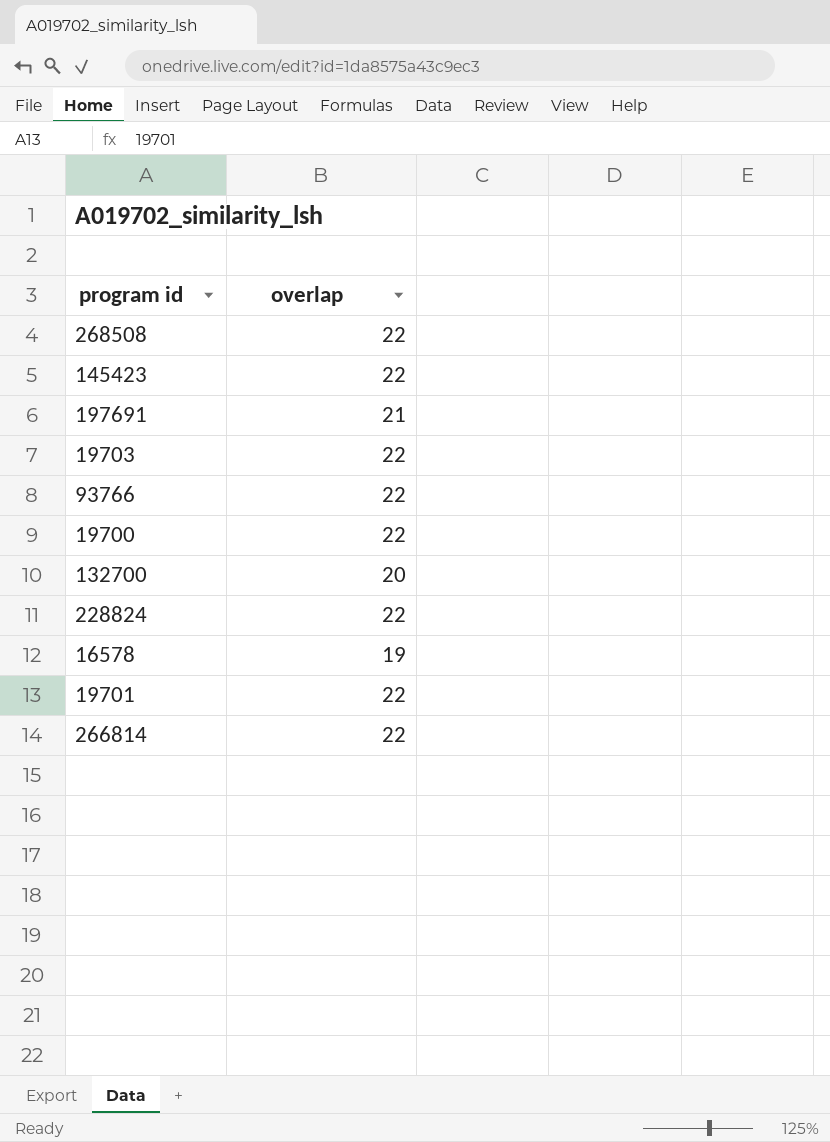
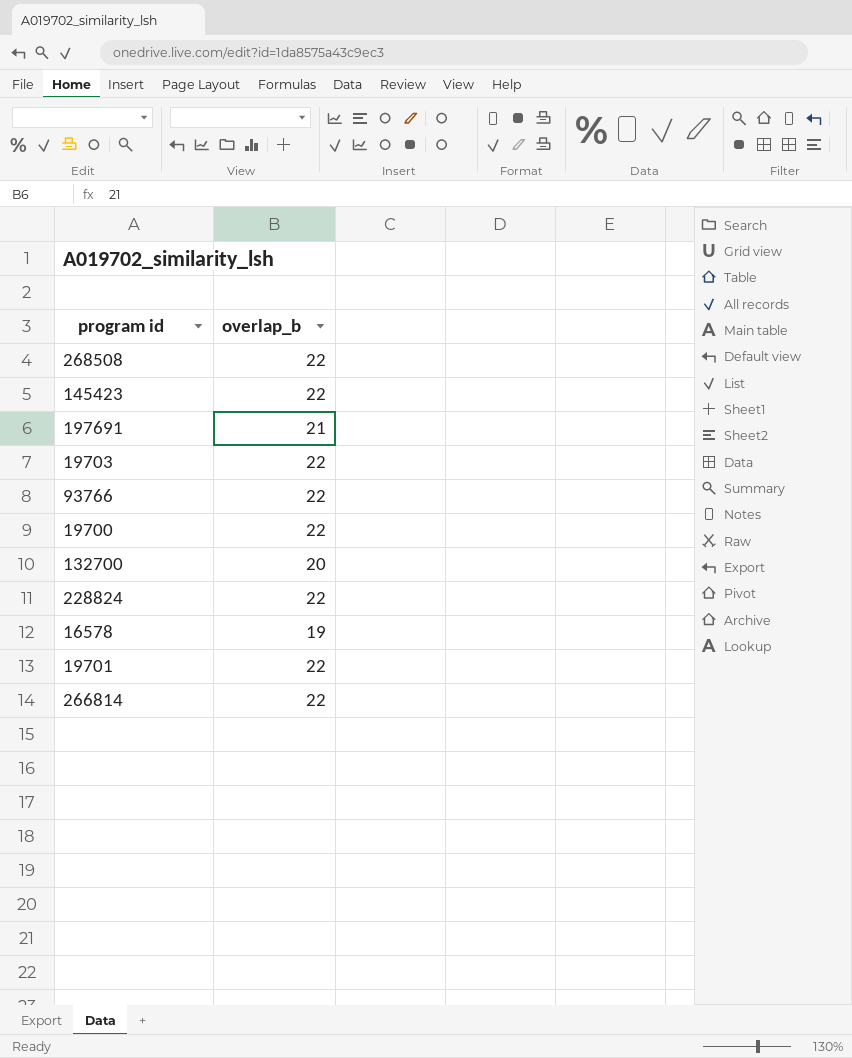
column name: overlap -> overlap_b

